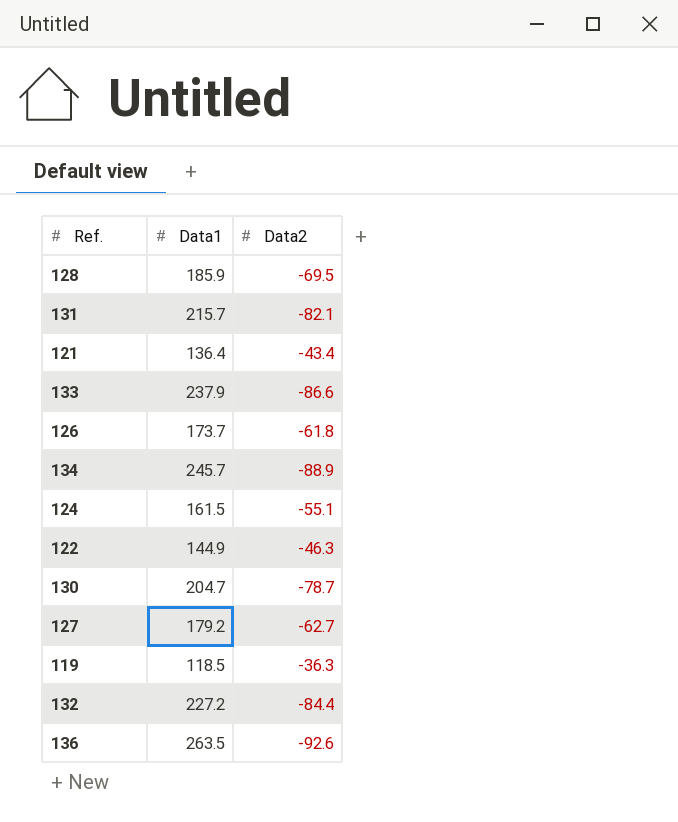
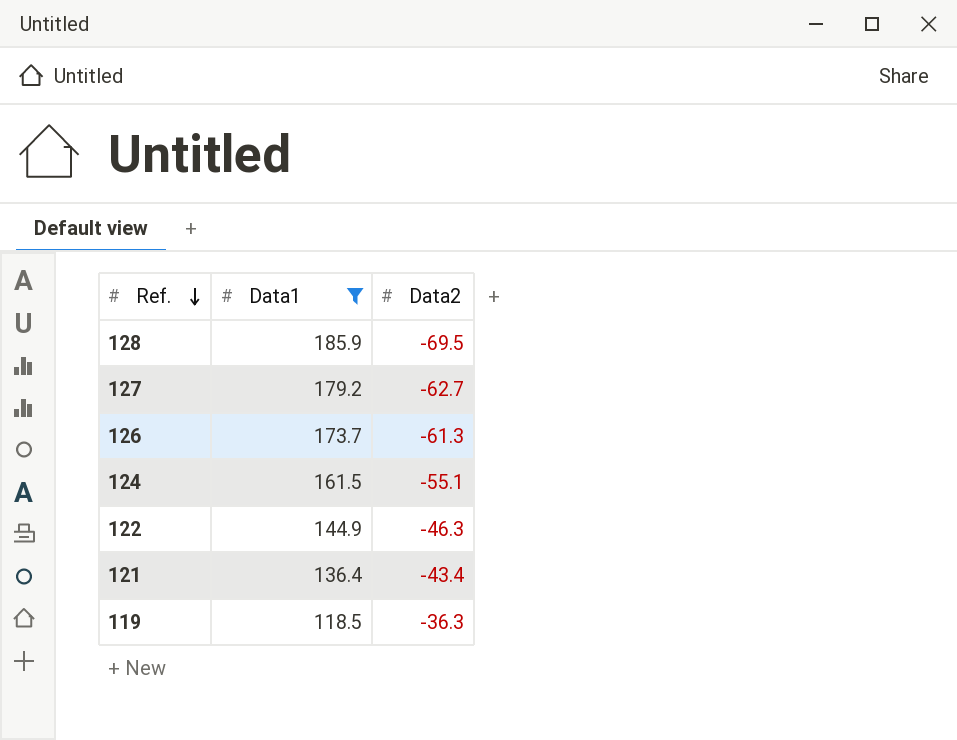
filter: none -> Data1 <= 185.9
row order: none -> Ref. descending
126 | Data2: -61.8 -> -61.3

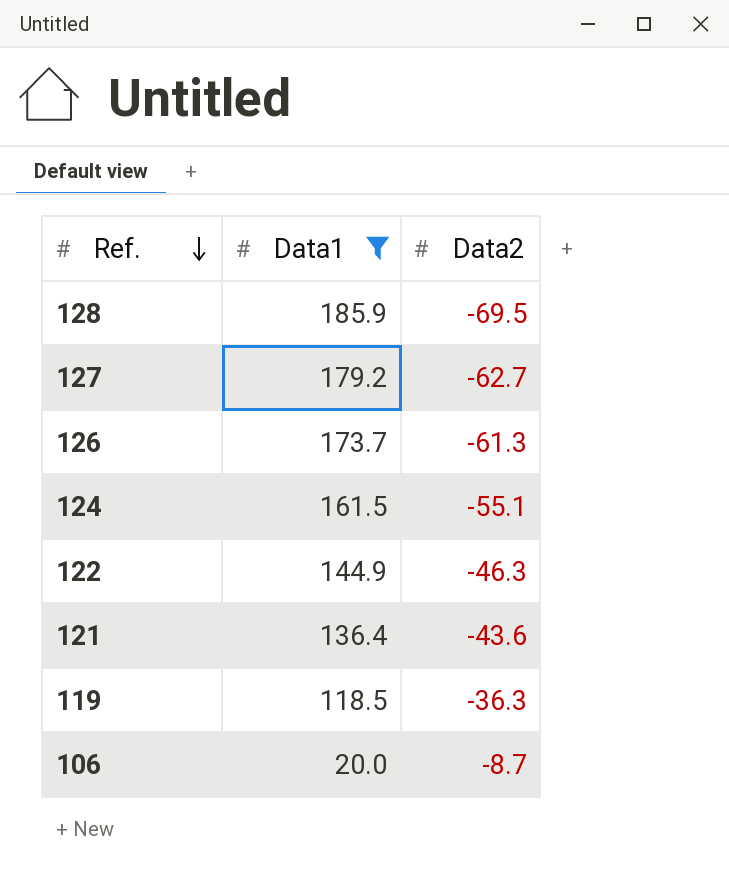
121 | Data2: -43.4 -> -43.6
row 106: none -> 20.0 | -8.7

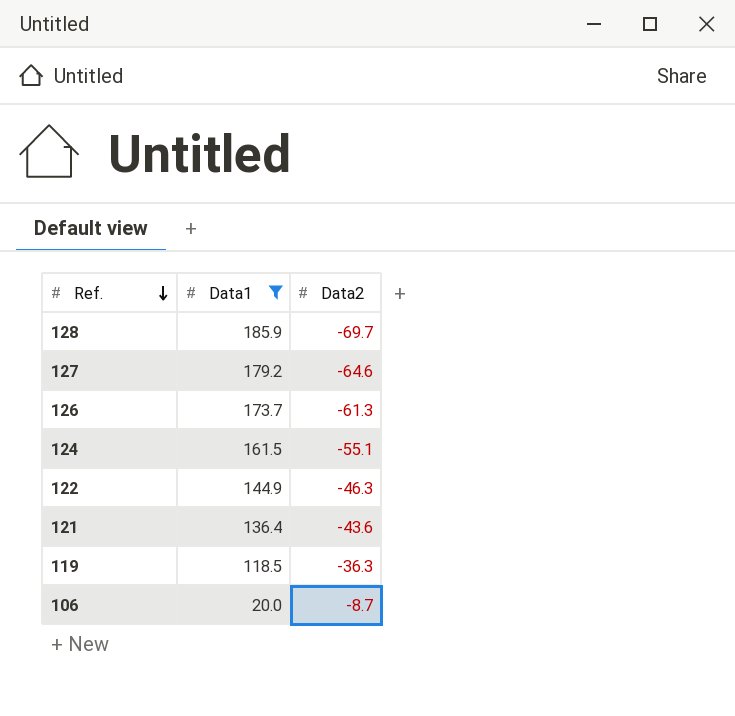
128 | Data2: -69.5 -> -69.7
127 | Data2: -62.7 -> -64.6

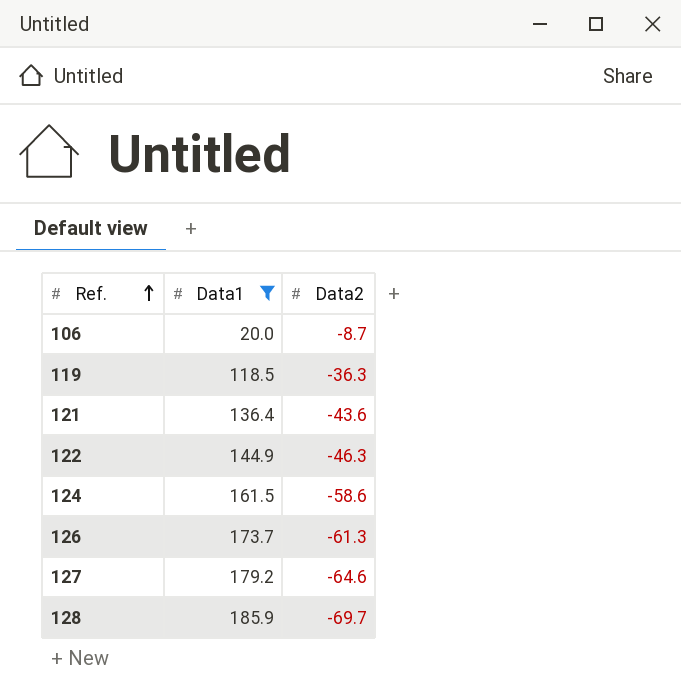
row order: Ref. descending -> Ref. ascending
124 | Data2: -55.1 -> -58.6

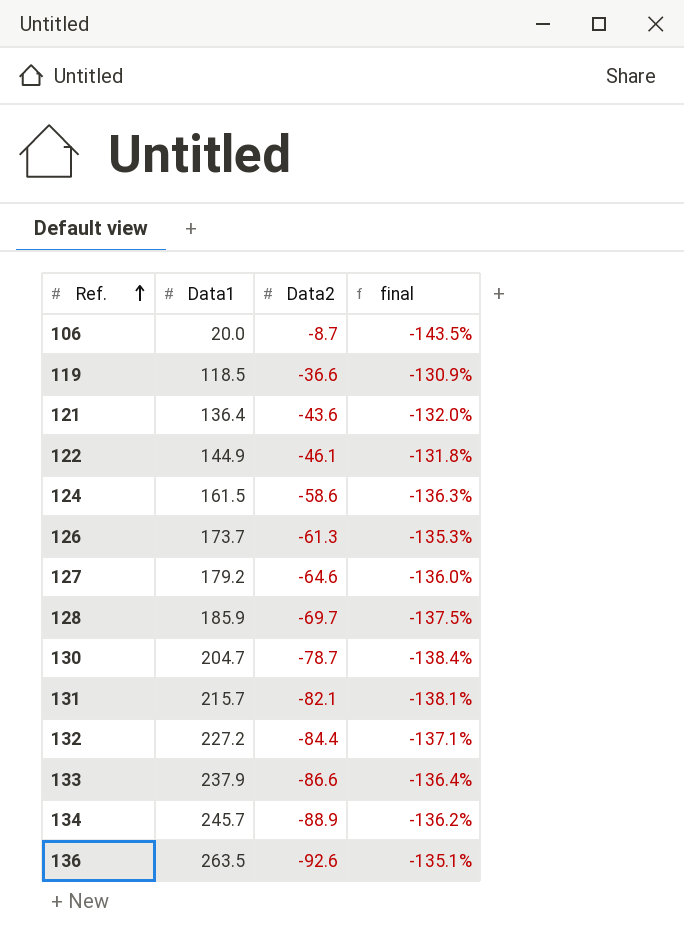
filter: Data1 <= 185.9 -> none
column final | formula: none -> ([Data2] - [Data1]) / [Data1]
119 | Data2: -36.3 -> -36.6
122 | Data2: -46.3 -> -46.1

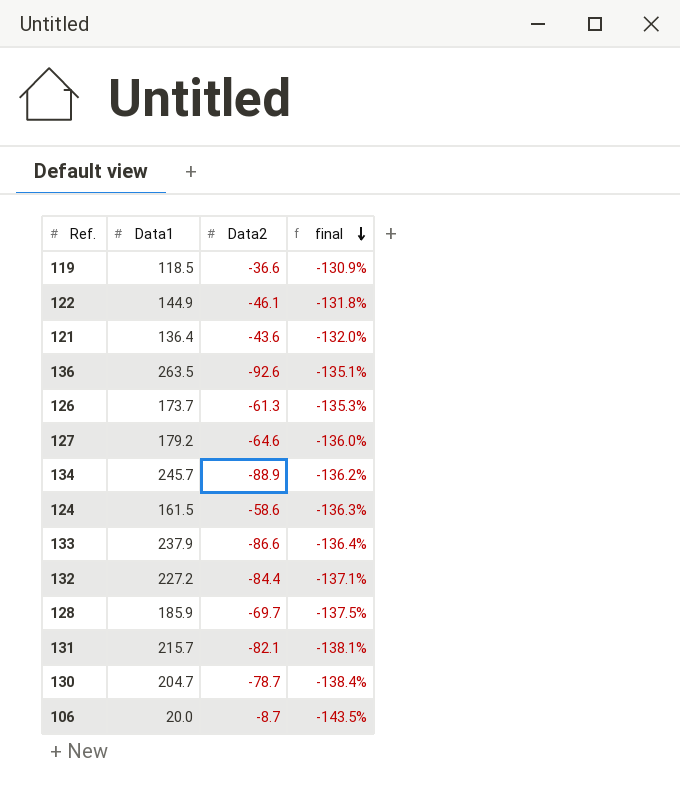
row order: Ref. ascending -> final descending

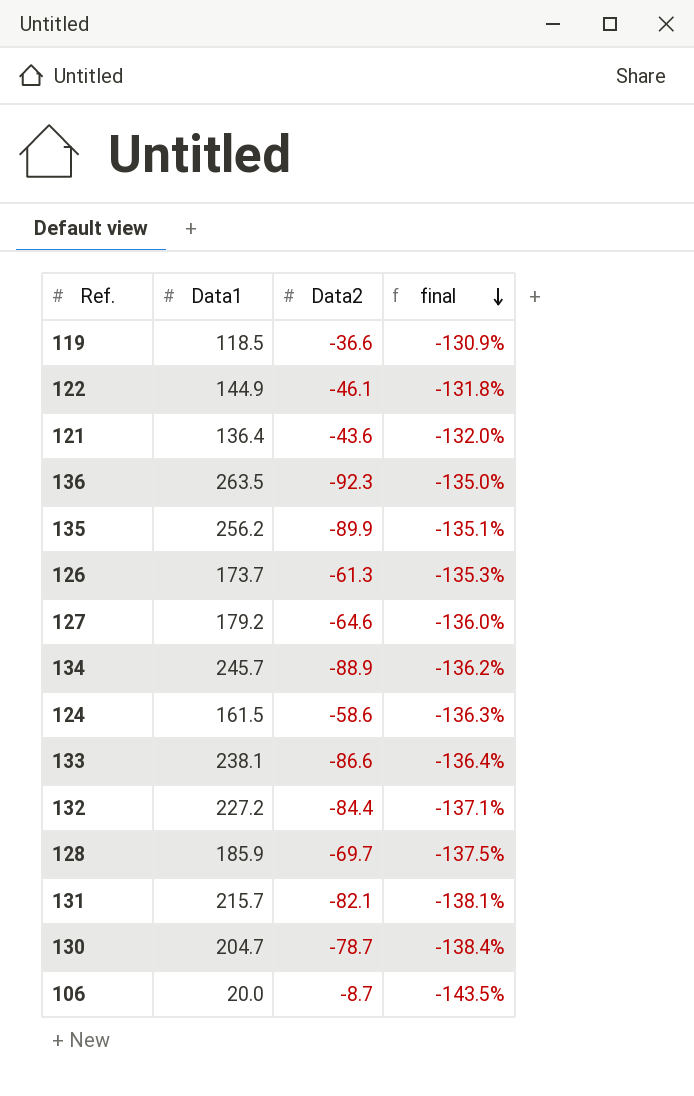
136 | Data2: -92.6 -> -92.3
136 | final: -135.1% -> -135.0%
row 135: none -> 256.2 | -89.9 | -135.1%
133 | Data1: 237.9 -> 238.1

